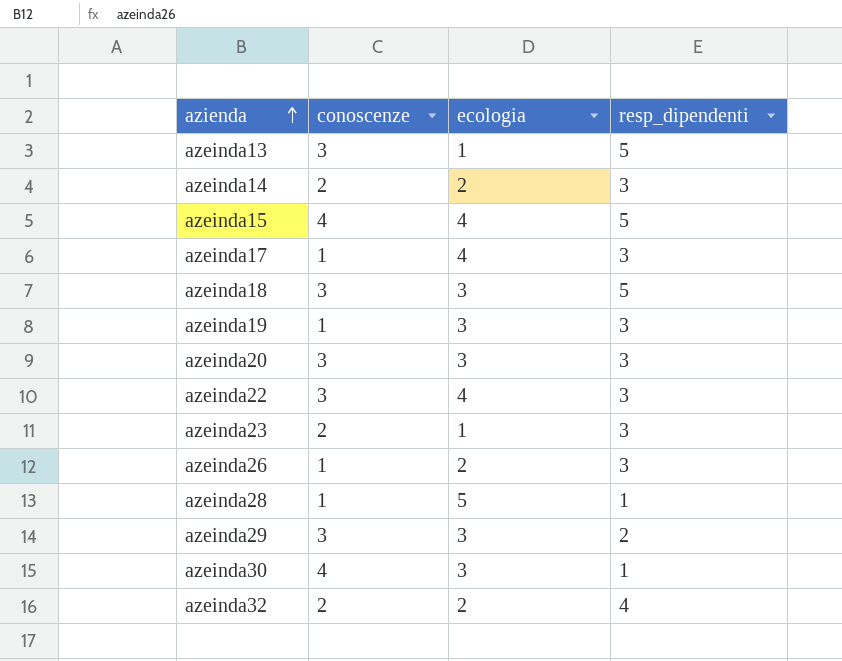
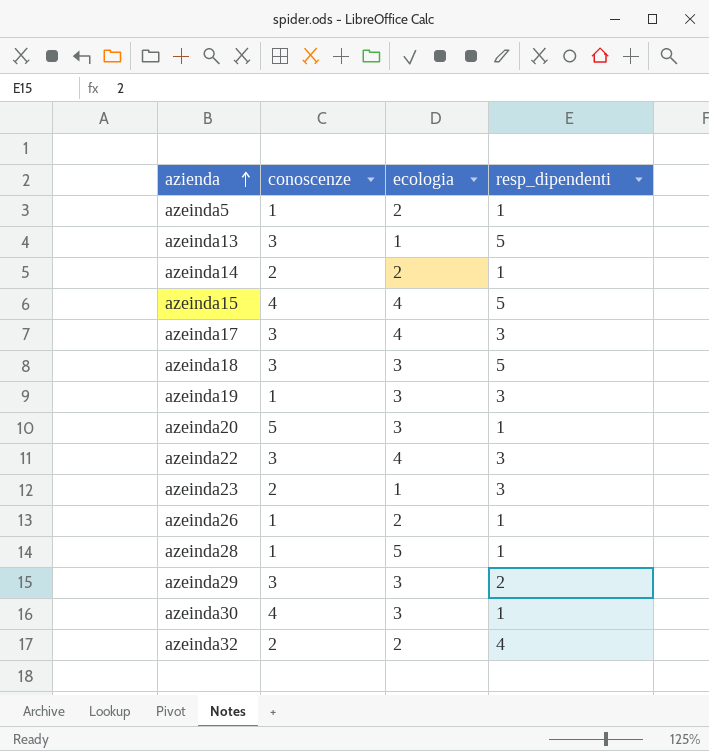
row azeinda5: none -> 1 | 2 | 1
azeinda14 | resp_dipendenti: 3 -> 1
azeinda17 | conoscenze: 1 -> 3
azeinda20 | conoscenze: 3 -> 5
azeinda20 | resp_dipendenti: 3 -> 1
azeinda26 | resp_dipendenti: 3 -> 1

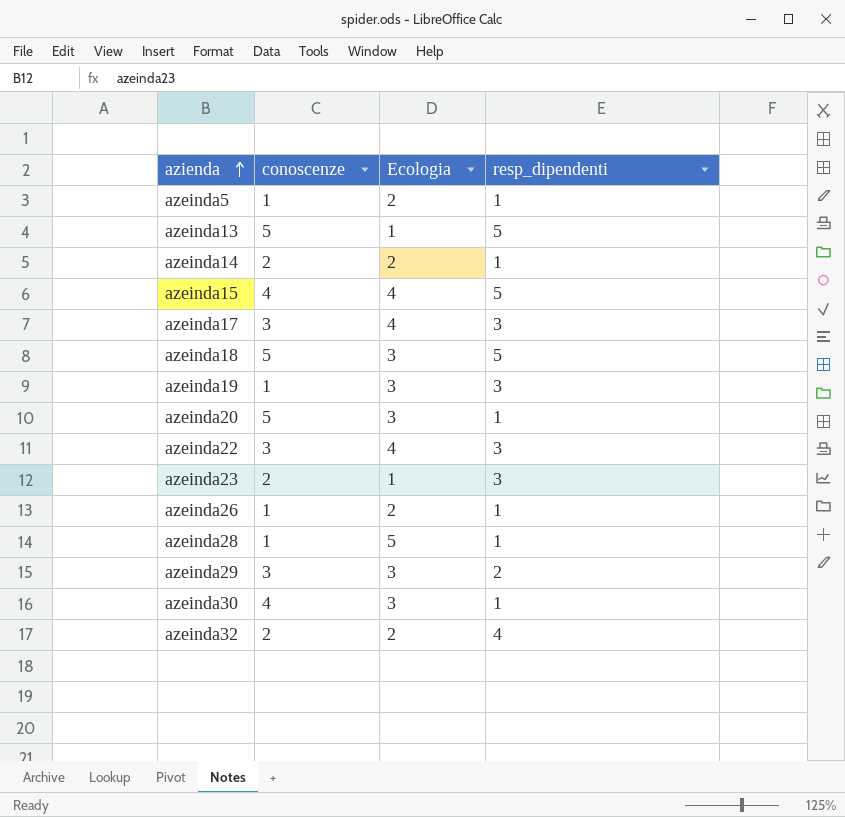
column name: ecologia -> Ecologia
azeinda13 | conoscenze: 3 -> 5
azeinda18 | conoscenze: 3 -> 5

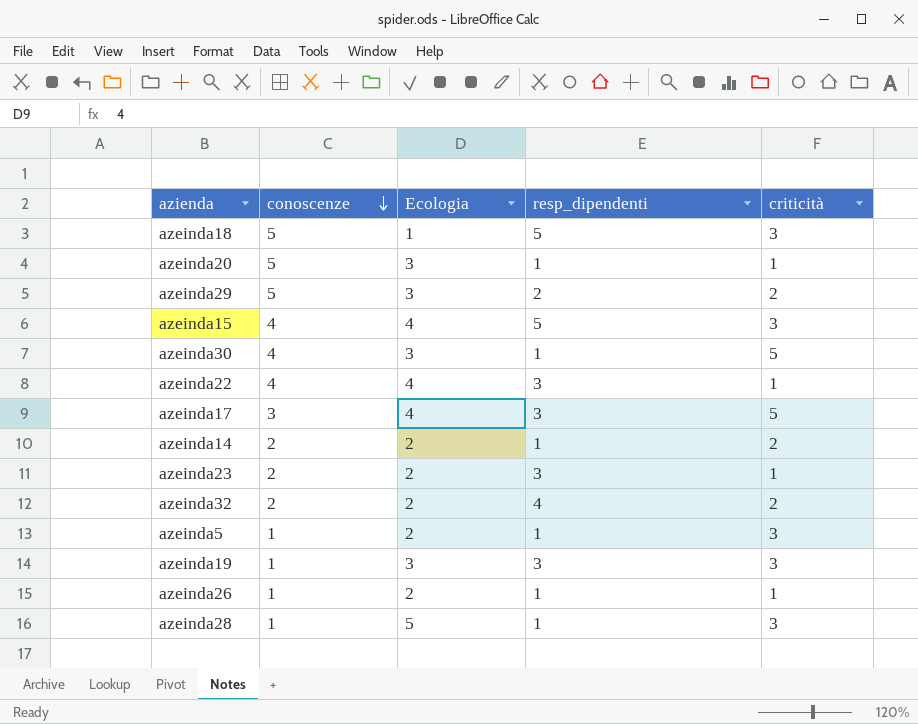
row order: azienda ascending -> conoscenze descending
column criticità | position: none -> 5
row azeinda13: 5 | 1 | 5 -> none
azeinda18 | Ecologia: 3 -> 1
azeinda29 | conoscenze: 3 -> 5
azeinda22 | conoscenze: 3 -> 4
azeinda23 | Ecologia: 1 -> 2

